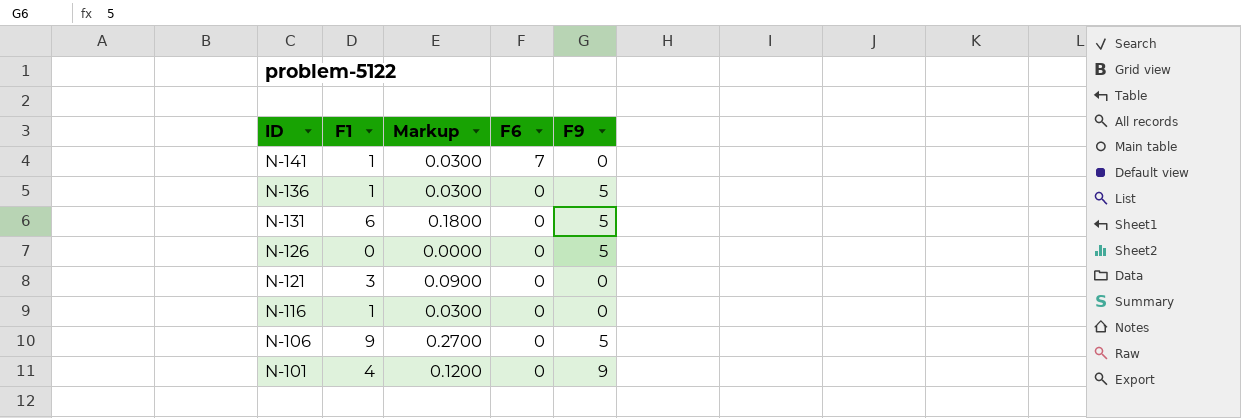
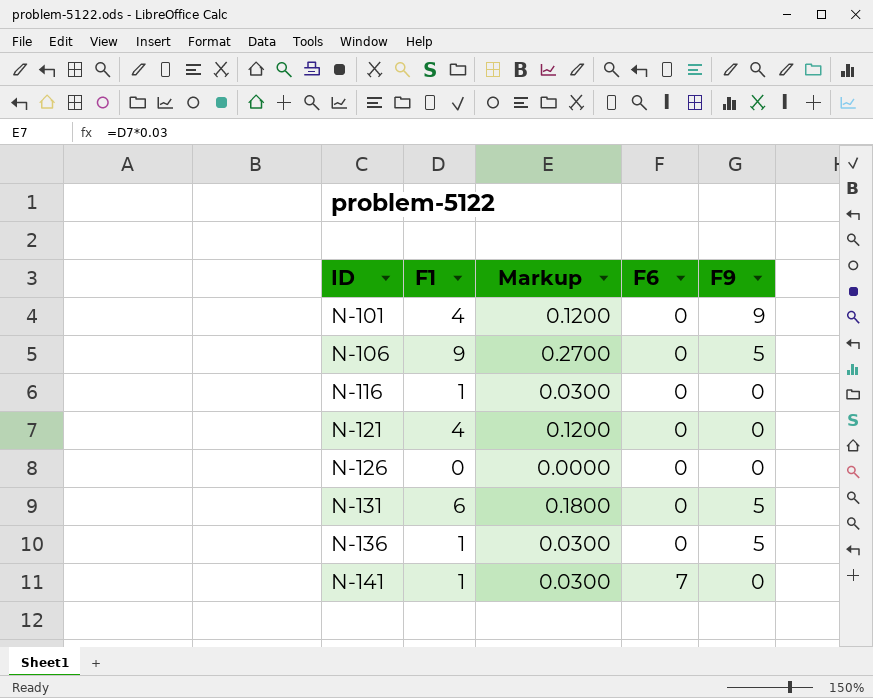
row order: ID descending -> ID ascending
N-121 | F1: 3 -> 4
N-121 | Markup: 0.0900 -> 0.1200
N-126 | F9: 5 -> 0

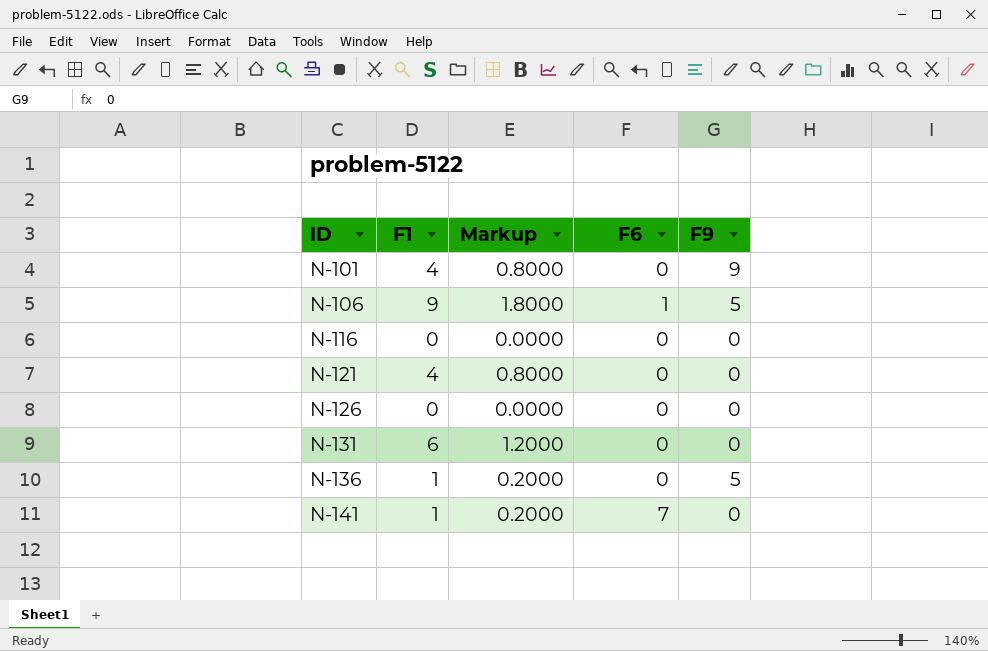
column Markup | formula: [F1] * 0.03 -> [F1] * 0.2
N-106 | F6: 0 -> 1
N-116 | F1: 1 -> 0
N-131 | F9: 5 -> 0

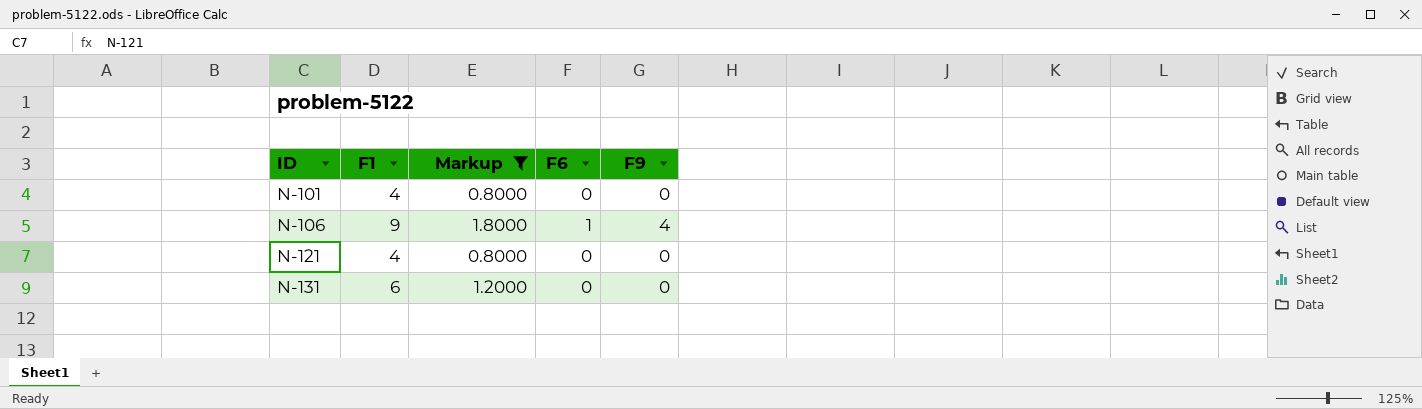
filter: none -> Markup >= 0.8000
N-101 | F9: 9 -> 0
N-106 | F9: 5 -> 4

